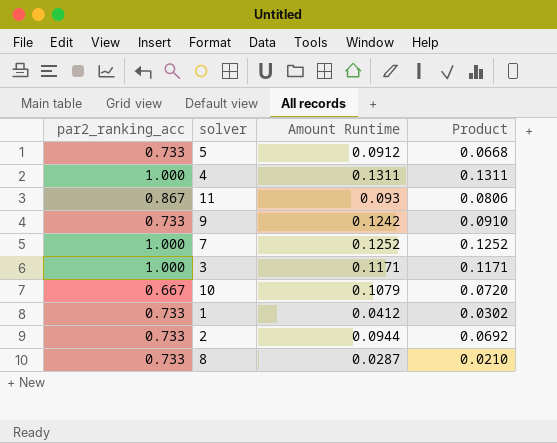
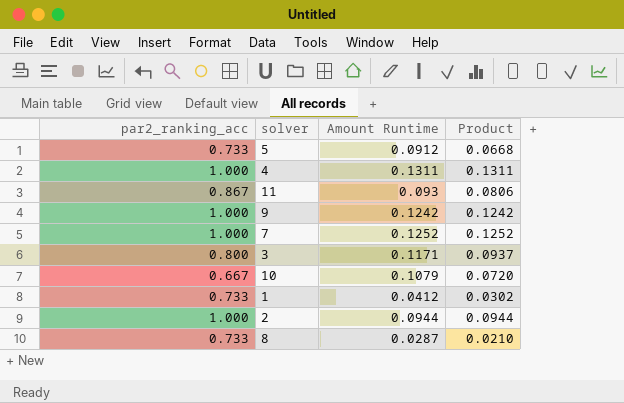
9 | par2_ranking_acc: 0.733 -> 1.000
9 | Product: 0.0910 -> 0.1242
3 | par2_ranking_acc: 1.000 -> 0.800
3 | Product: 0.1171 -> 0.0937
2 | par2_ranking_acc: 0.733 -> 1.000
2 | Product: 0.0692 -> 0.0944

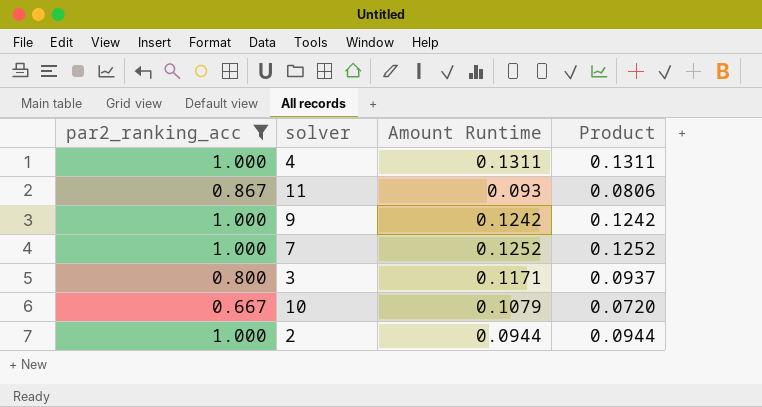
filter: none -> par2_ranking_acc != 0.733

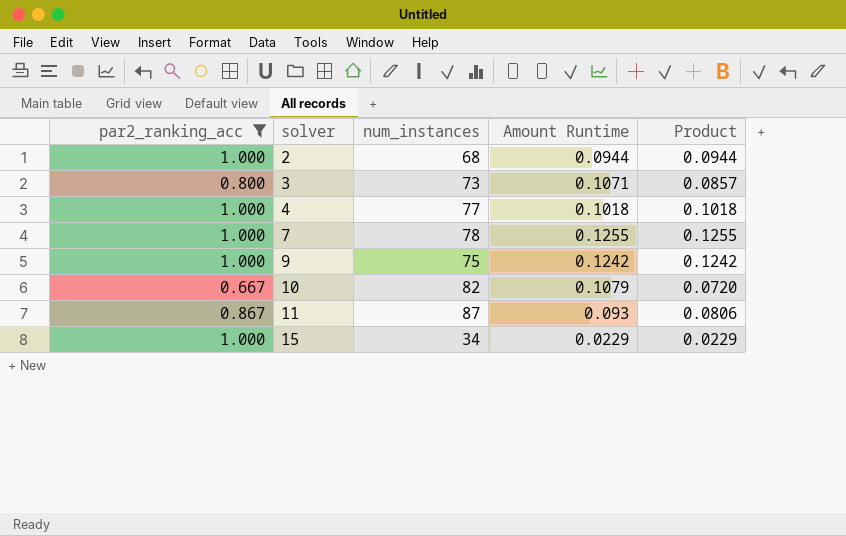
row order: none -> solver ascending
column num_instances | position: none -> 3
3 | Amount Runtime: 0.1171 -> 0.1071
3 | Product: 0.0937 -> 0.0857
4 | Amount Runtime: 0.1311 -> 0.1018
4 | Product: 0.1311 -> 0.1018
7 | Amount Runtime: 0.1252 -> 0.1255
7 | Product: 0.1252 -> 0.1255
row 15: none -> 1.000 | 34 | 0.0229 | 0.0229

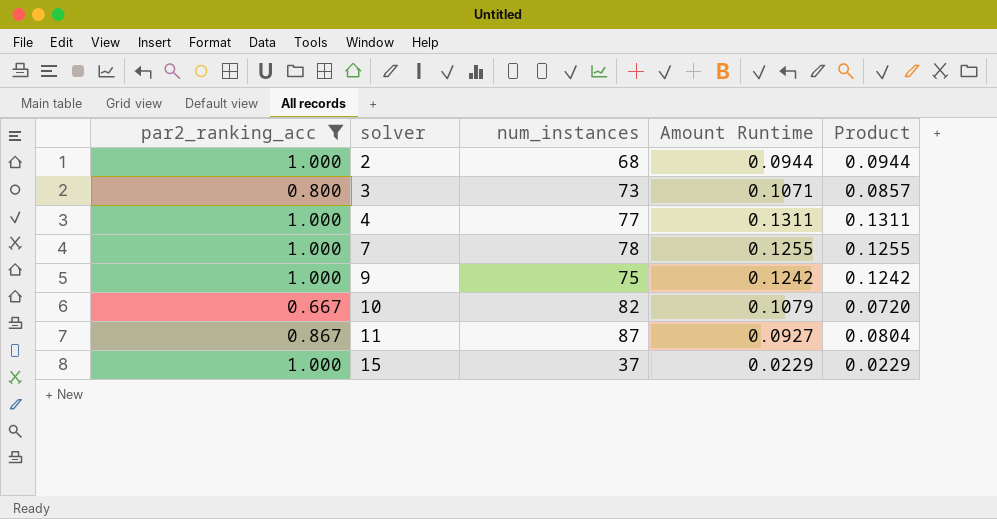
4 | Amount Runtime: 0.1018 -> 0.1311
4 | Product: 0.1018 -> 0.1311
11 | Amount Runtime: 0.093 -> 0.0927
11 | Product: 0.0806 -> 0.0804
15 | num_instances: 34 -> 37

